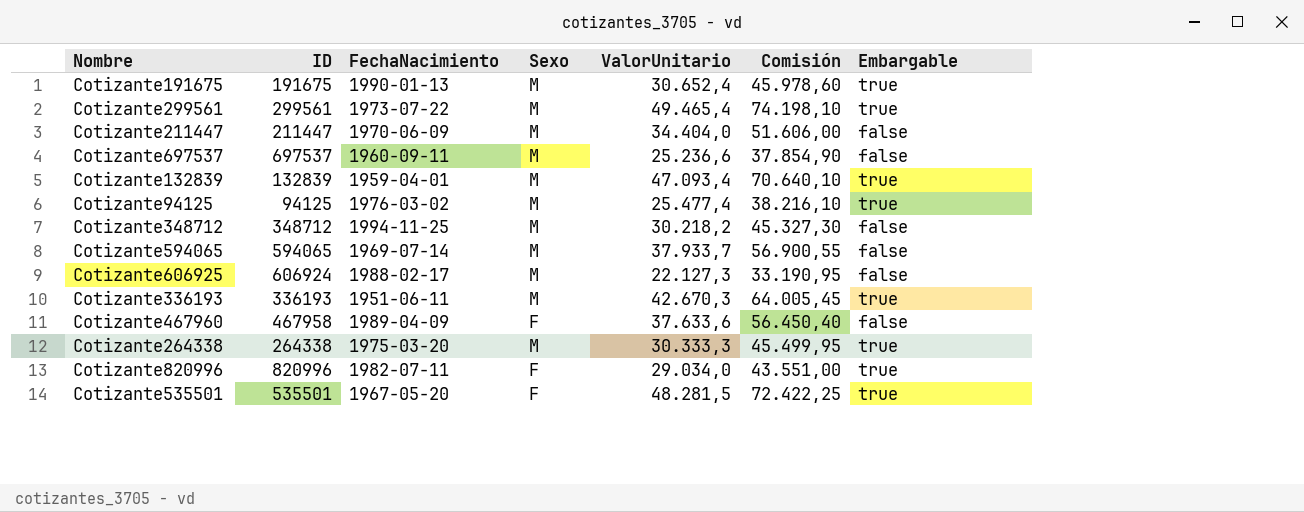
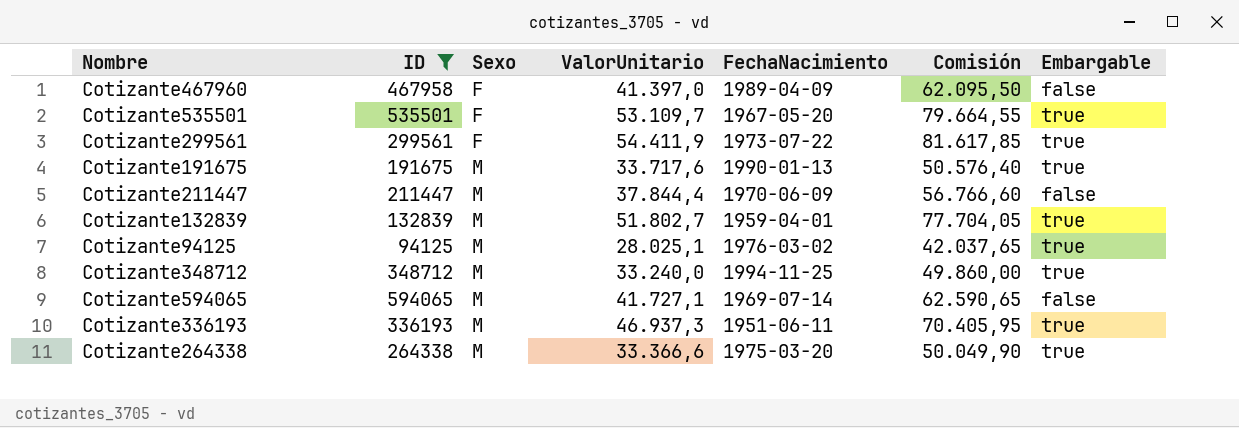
filter: none -> ID <= 594065
row order: none -> Sexo ascending
column FechaNacimiento | position: 3 -> 5
Cotizante467960 | ValorUnitario: 37.633,6 -> 41.397,0
Cotizante467960 | Comisión: 56.450,40 -> 62.095,50
Cotizante535501 | ValorUnitario: 48.281,5 -> 53.109,7
Cotizante535501 | Comisión: 72.422,25 -> 79.664,55
Cotizante299561 | Sexo: M -> F
Cotizante299561 | ValorUnitario: 49.465,4 -> 54.411,9
Cotizante299561 | Comisión: 74.198,10 -> 81.617,85
Cotizante191675 | ValorUnitario: 30.652,4 -> 33.717,6
Cotizante191675 | Comisión: 45.978,60 -> 50.576,40
Cotizante211447 | ValorUnitario: 34.404,0 -> 37.844,4
Cotizante211447 | Comisión: 51.606,00 -> 56.766,60
Cotizante132839 | ValorUnitario: 47.093,4 -> 51.802,7
Cotizante132839 | Comisión: 70.640,10 -> 77.704,05
Cotizante94125 | ValorUnitario: 25.477,4 -> 28.025,1
Cotizante94125 | Comisión: 38.216,10 -> 42.037,65
Cotizante348712 | ValorUnitario: 30.218,2 -> 33.240,0
Cotizante348712 | Comisión: 45.327,30 -> 49.860,00
Cotizante348712 | Embargable: false -> true
Cotizante594065 | ValorUnitario: 37.933,7 -> 41.727,1
Cotizante594065 | Comisión: 56.900,55 -> 62.590,65
Cotizante336193 | ValorUnitario: 42.670,3 -> 46.937,3
Cotizante336193 | Comisión: 64.005,45 -> 70.405,95
Cotizante264338 | ValorUnitario: 30.333,3 -> 33.366,6
Cotizante264338 | Comisión: 45.499,95 -> 50.049,90

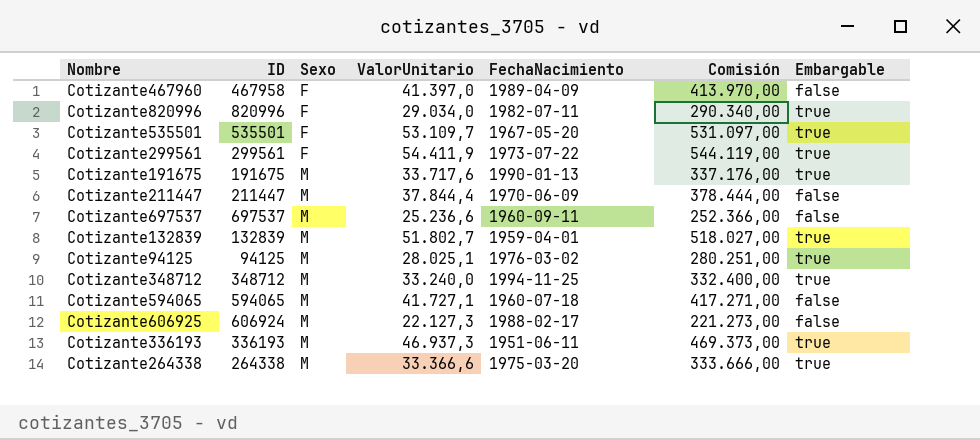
filter: ID <= 594065 -> none
column Comisión | formula: [ValorUnitario] * 1,5 -> [ValorUnitario] * 10
Cotizante594065 | FechaNacimiento: 1969-07-14 -> 1960-07-18

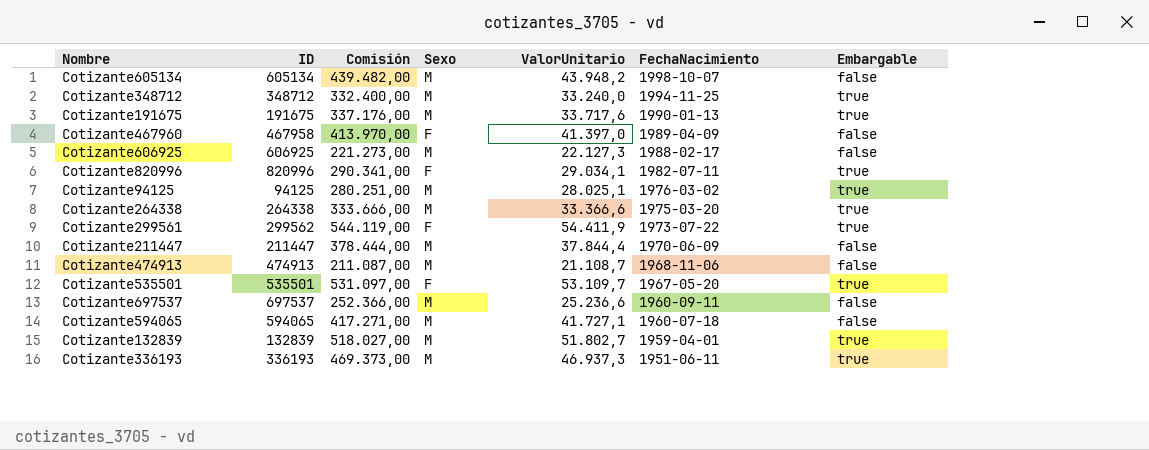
row order: Sexo ascending -> FechaNacimiento descending
column Comisión | position: 6 -> 3
row Cotizante605134: none -> 605134 | 439.482,00 | M | 43.948,2 | 1998-10-07 | false
Cotizante606925 | ID: 606924 -> 606925
Cotizante820996 | Comisión: 290.340,00 -> 290.341,00
Cotizante820996 | ValorUnitario: 29.034,0 -> 29.034,1
Cotizante299561 | ID: 299561 -> 299562
row Cotizante474913: none -> 474913 | 211.087,00 | M | 21.108,7 | 1968-11-06 | false

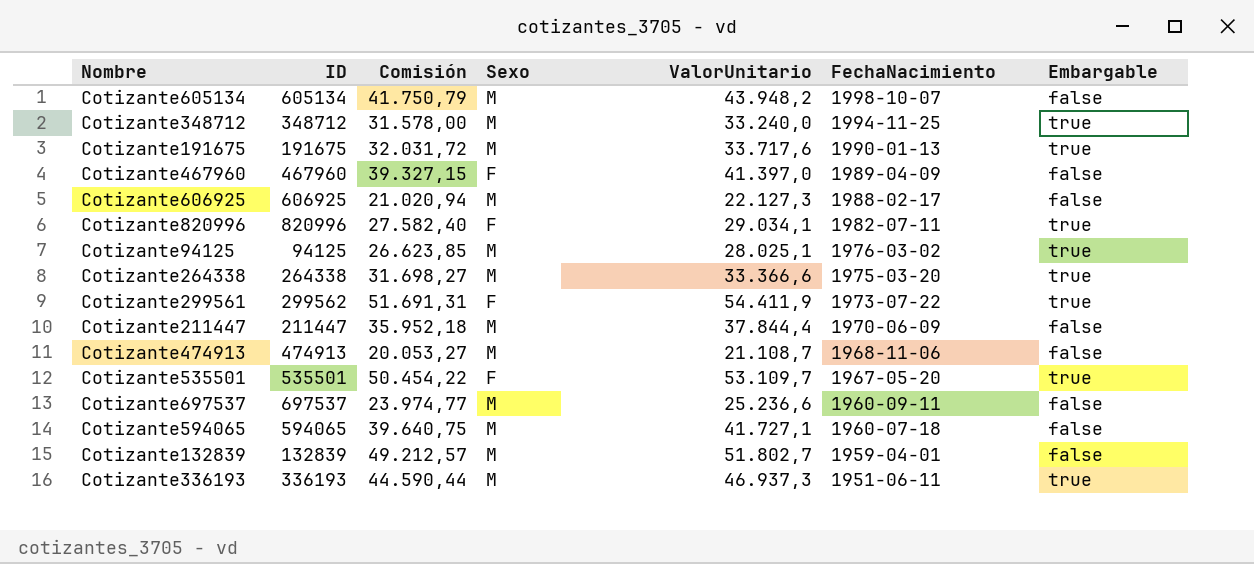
column Comisión | formula: [ValorUnitario] * 10 -> [ValorUnitario] * 0,95
Cotizante467960 | ID: 467958 -> 467960
Cotizante132839 | Embargable: true -> false

